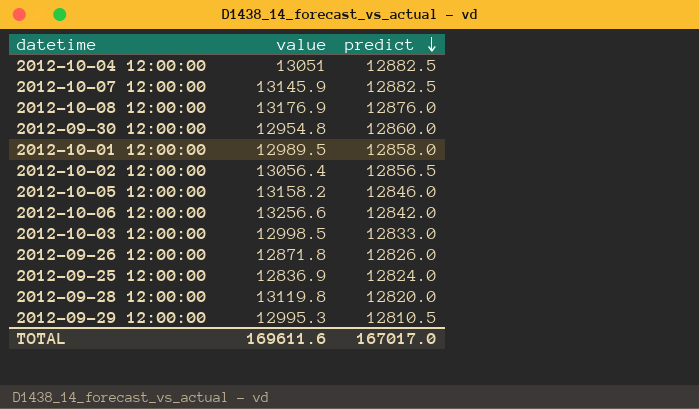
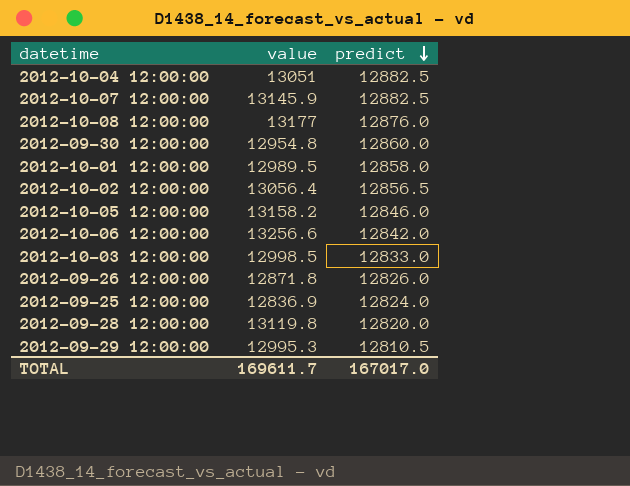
2012-10-08 12:00:00 | value: 13176.9 -> 13177
TOTAL | value: 169611.6 -> 169611.7

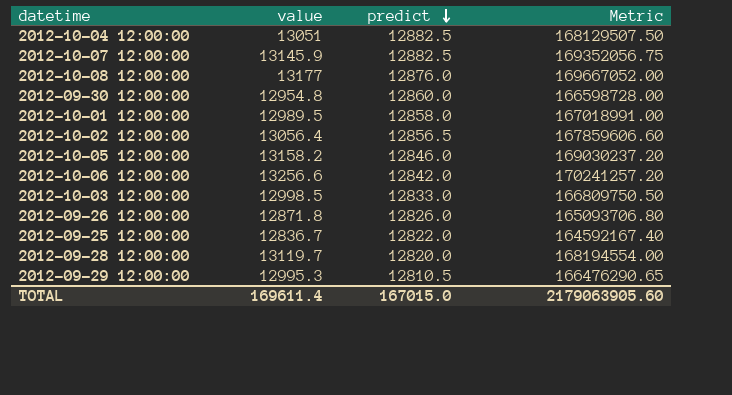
column Metric | formula: none -> [value] * [predict]
2012-09-25 12:00:00 | value: 12836.9 -> 12836.7
2012-09-25 12:00:00 | predict: 12824.0 -> 12822.0
2012-09-28 12:00:00 | value: 13119.8 -> 13119.7
TOTAL | value: 169611.7 -> 169611.4
TOTAL | predict: 167017.0 -> 167015.0

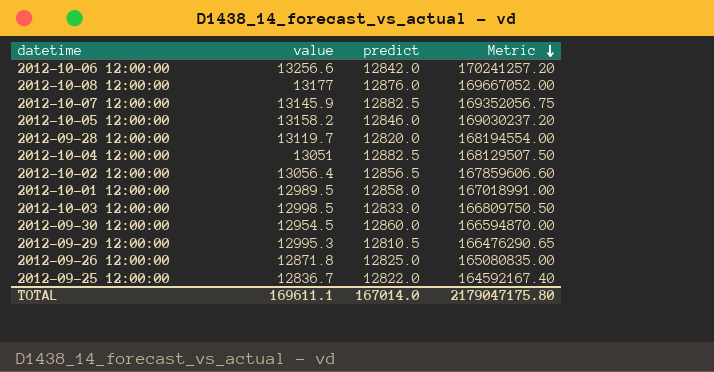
row order: predict descending -> Metric descending
2012-09-30 12:00:00 | value: 12954.8 -> 12954.5
2012-09-30 12:00:00 | Metric: 166598728.00 -> 166594870.00
2012-09-26 12:00:00 | predict: 12826.0 -> 12825.0
2012-09-26 12:00:00 | Metric: 165093706.80 -> 165080835.00
TOTAL | value: 169611.4 -> 169611.1
TOTAL | predict: 167015.0 -> 167014.0
TOTAL | Metric: 2179063905.60 -> 2179047175.80

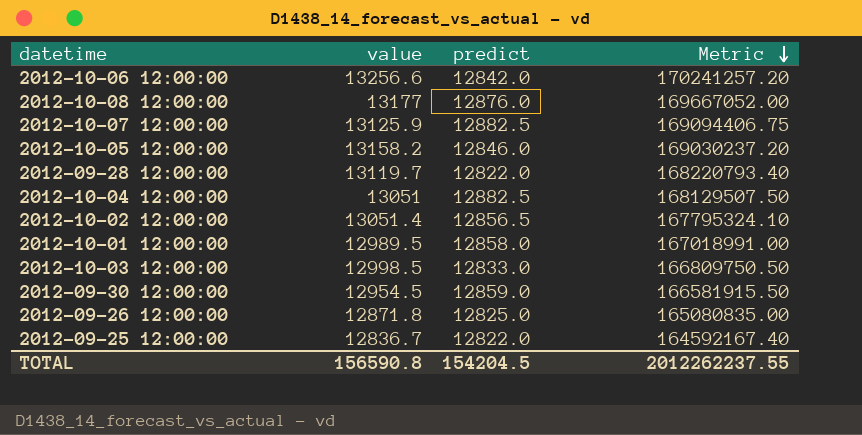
row 2012-09-29 12:00:00: 12995.3 | 12810.5 | 166476290.65 -> none
2012-10-07 12:00:00 | value: 13145.9 -> 13125.9
2012-10-07 12:00:00 | Metric: 169352056.75 -> 169094406.75
2012-09-28 12:00:00 | predict: 12820.0 -> 12822.0
2012-09-28 12:00:00 | Metric: 168194554.00 -> 168220793.40
2012-10-02 12:00:00 | value: 13056.4 -> 13051.4
2012-10-02 12:00:00 | Metric: 167859606.60 -> 167795324.10
2012-09-30 12:00:00 | predict: 12860.0 -> 12859.0
2012-09-30 12:00:00 | Metric: 166594870.00 -> 166581915.50
TOTAL | value: 169611.1 -> 156590.8
TOTAL | predict: 167014.0 -> 154204.5
TOTAL | Metric: 2179047175.80 -> 2012262237.55

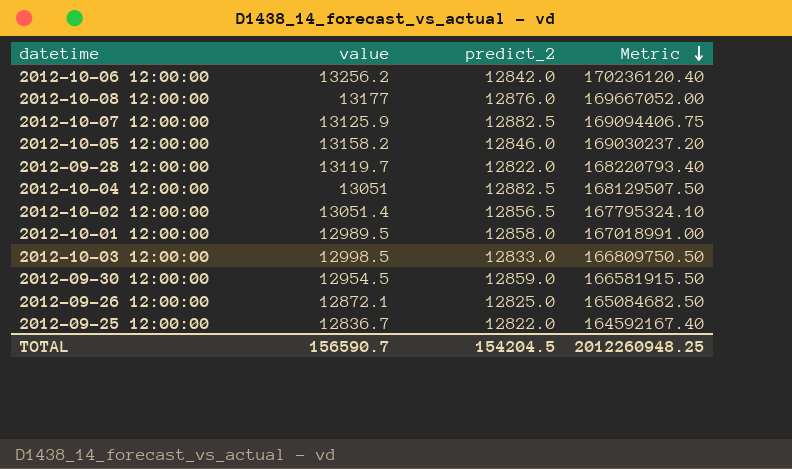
column name: predict -> predict_2
2012-10-06 12:00:00 | value: 13256.6 -> 13256.2
2012-10-06 12:00:00 | Metric: 170241257.20 -> 170236120.40
2012-09-26 12:00:00 | value: 12871.8 -> 12872.1
2012-09-26 12:00:00 | Metric: 165080835.00 -> 165084682.50
TOTAL | value: 156590.8 -> 156590.7
TOTAL | Metric: 2012262237.55 -> 2012260948.25

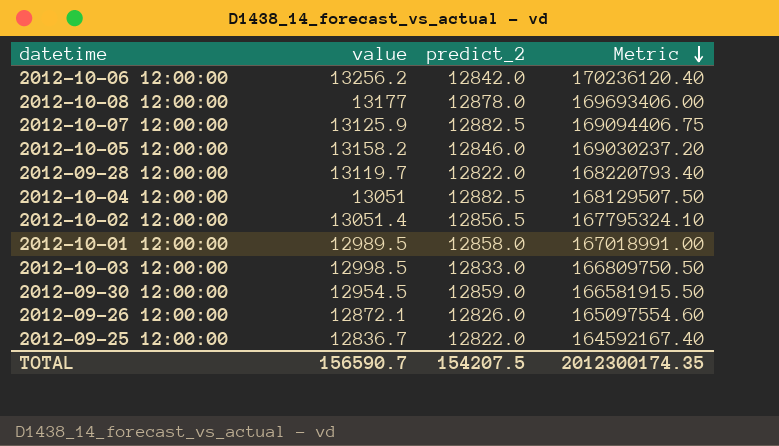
2012-10-08 12:00:00 | predict_2: 12876.0 -> 12878.0
2012-10-08 12:00:00 | Metric: 169667052.00 -> 169693406.00
2012-09-26 12:00:00 | predict_2: 12825.0 -> 12826.0
2012-09-26 12:00:00 | Metric: 165084682.50 -> 165097554.60
TOTAL | predict_2: 154204.5 -> 154207.5
TOTAL | Metric: 2012260948.25 -> 2012300174.35

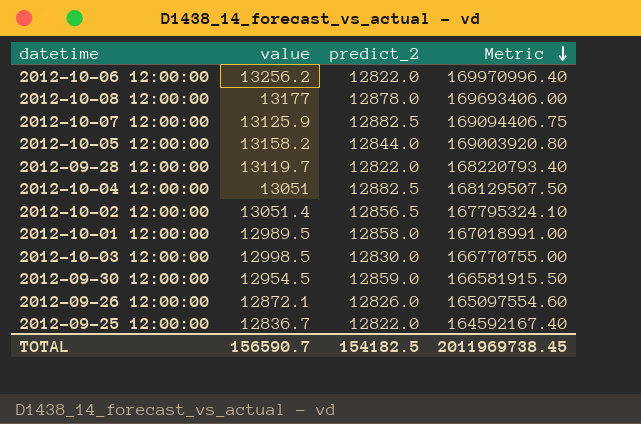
2012-10-06 12:00:00 | predict_2: 12842.0 -> 12822.0
2012-10-06 12:00:00 | Metric: 170236120.40 -> 169970996.40
2012-10-05 12:00:00 | predict_2: 12846.0 -> 12844.0
2012-10-05 12:00:00 | Metric: 169030237.20 -> 169003920.80
2012-10-03 12:00:00 | predict_2: 12833.0 -> 12830.0
2012-10-03 12:00:00 | Metric: 166809750.50 -> 166770755.00
TOTAL | predict_2: 154207.5 -> 154182.5
TOTAL | Metric: 2012300174.35 -> 2011969738.45

